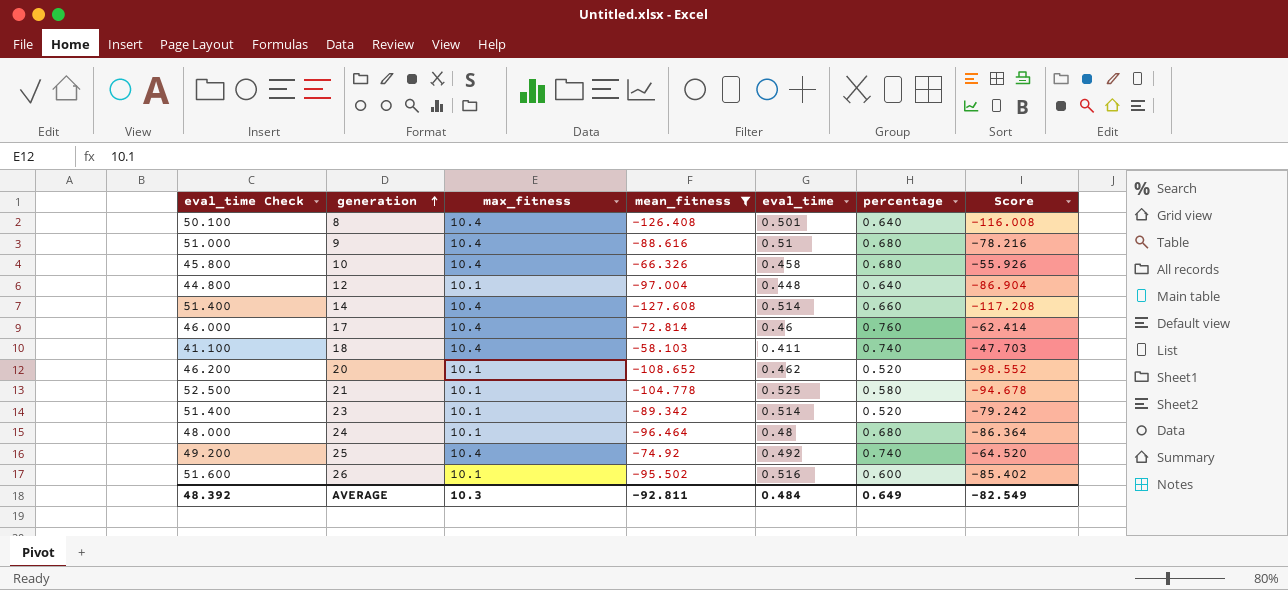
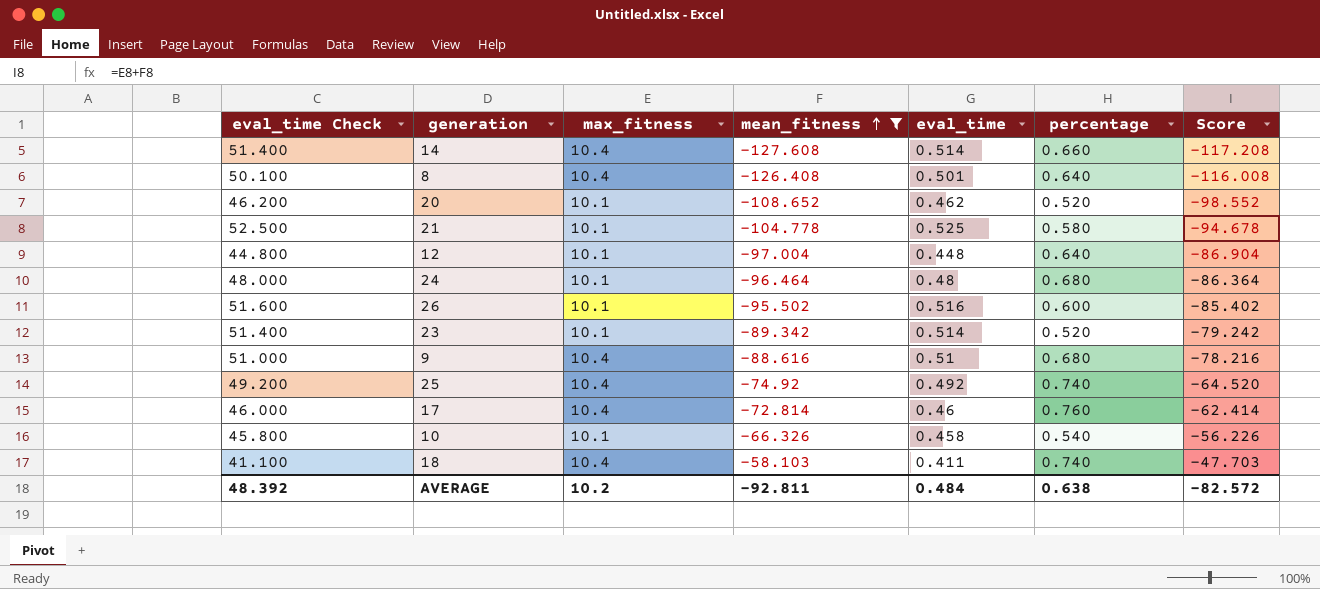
row order: generation ascending -> mean_fitness ascending
10 | max_fitness: 10.4 -> 10.1
10 | percentage: 0.680 -> 0.540
10 | Score: -55.926 -> -56.226
AVERAGE | max_fitness: 10.3 -> 10.2
AVERAGE | percentage: 0.649 -> 0.638
AVERAGE | Score: -82.549 -> -82.572

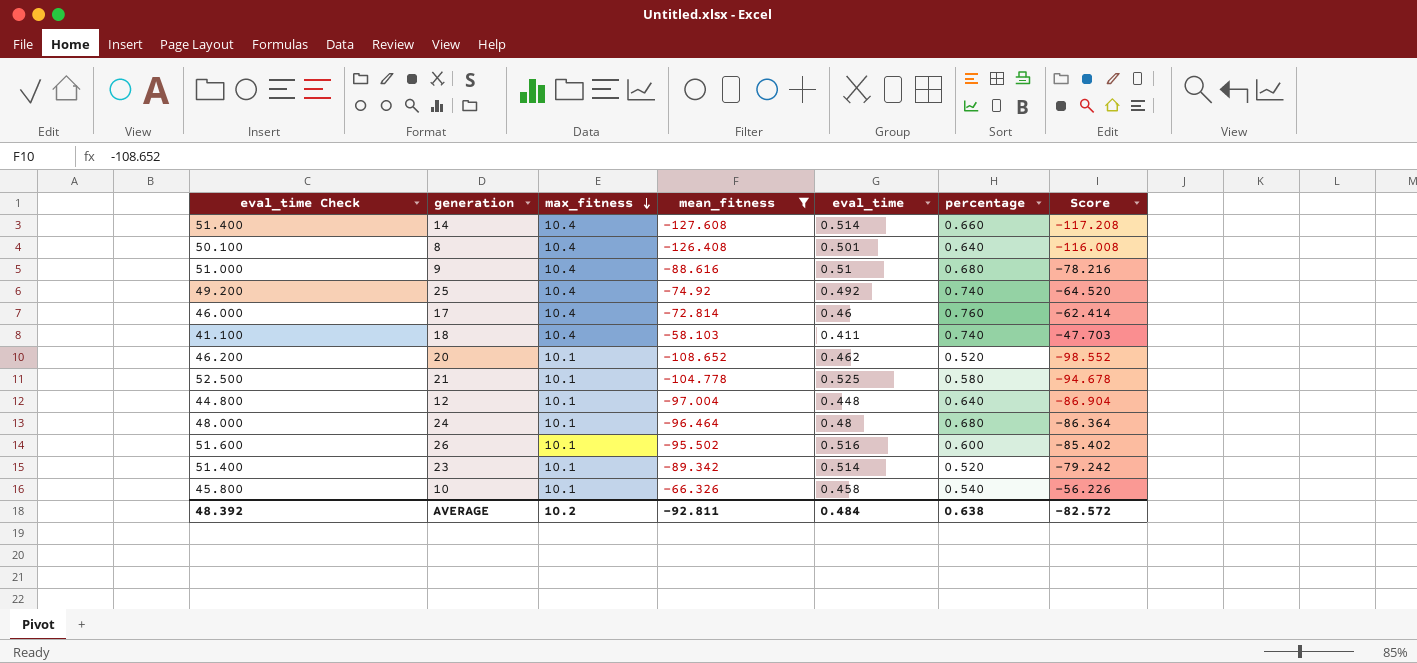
row order: mean_fitness ascending -> max_fitness descending

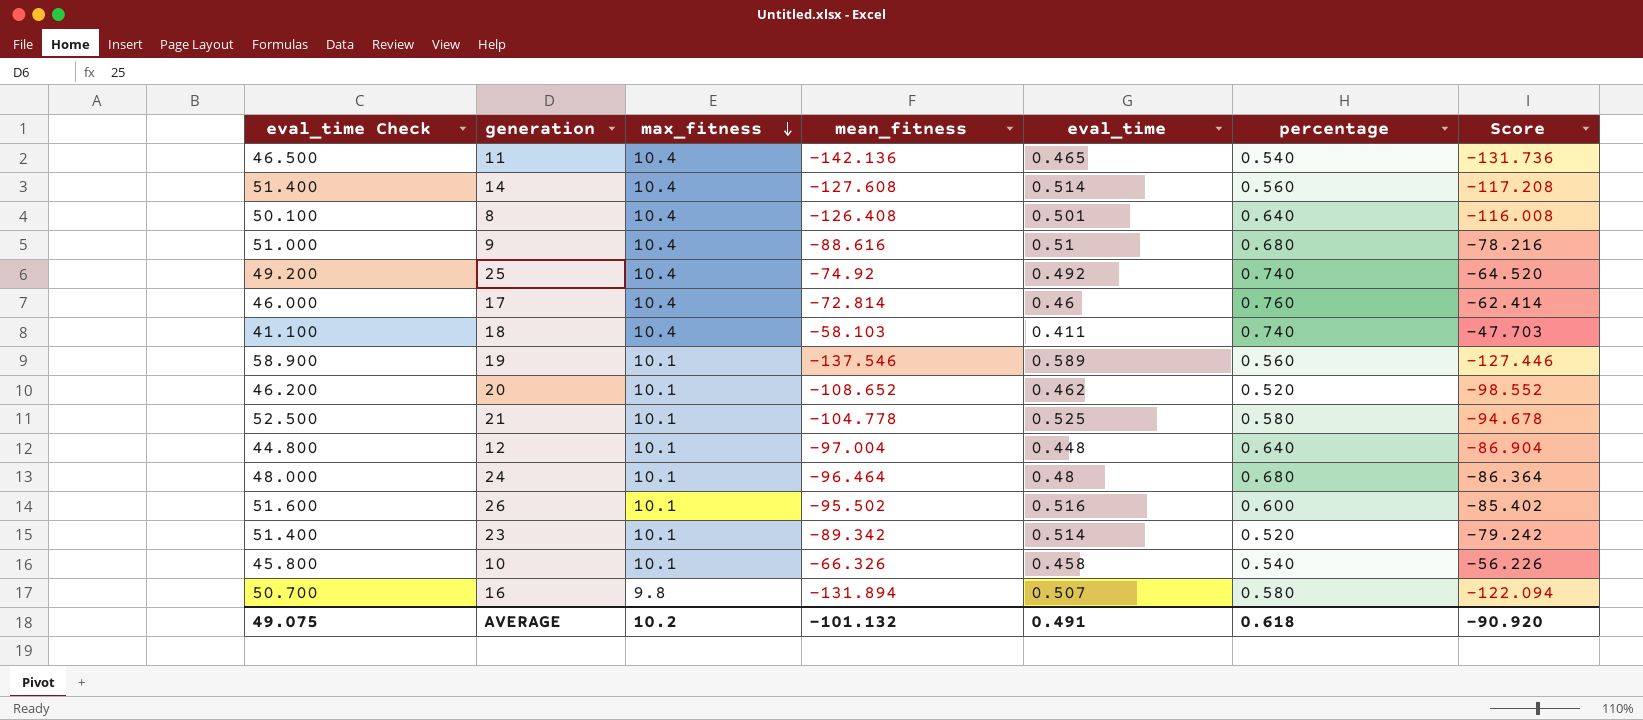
filter: mean_fitness >= -127.608 -> none
14 | percentage: 0.660 -> 0.560
AVERAGE | eval_time Check: 48.392 -> 49.075
AVERAGE | mean_fitness: -92.811 -> -101.132
AVERAGE | eval_time: 0.484 -> 0.491
AVERAGE | percentage: 0.638 -> 0.618
AVERAGE | Score: -82.572 -> -90.920

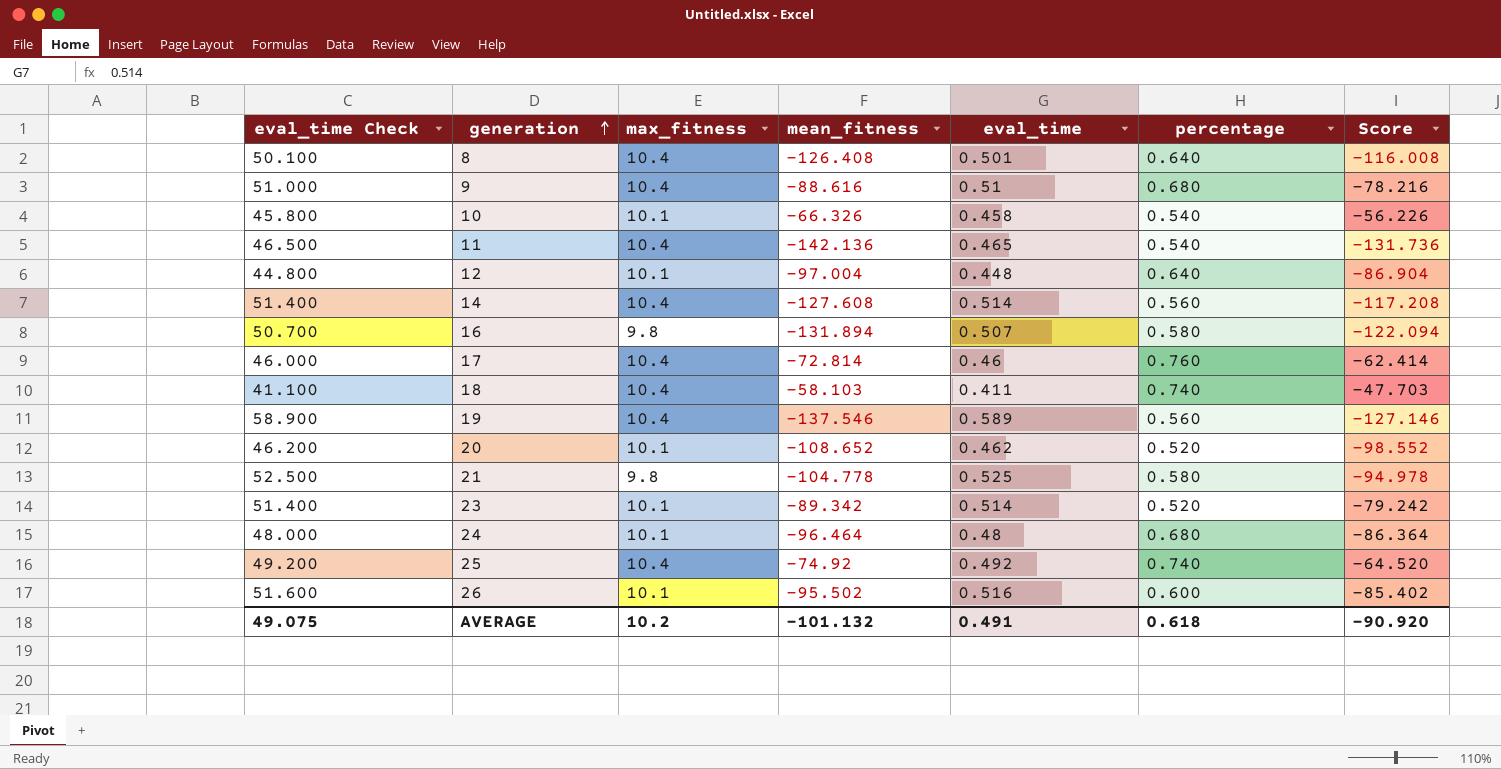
row order: max_fitness descending -> generation ascending
19 | max_fitness: 10.1 -> 10.4
19 | Score: -127.446 -> -127.146
21 | max_fitness: 10.1 -> 9.8
21 | Score: -94.678 -> -94.978

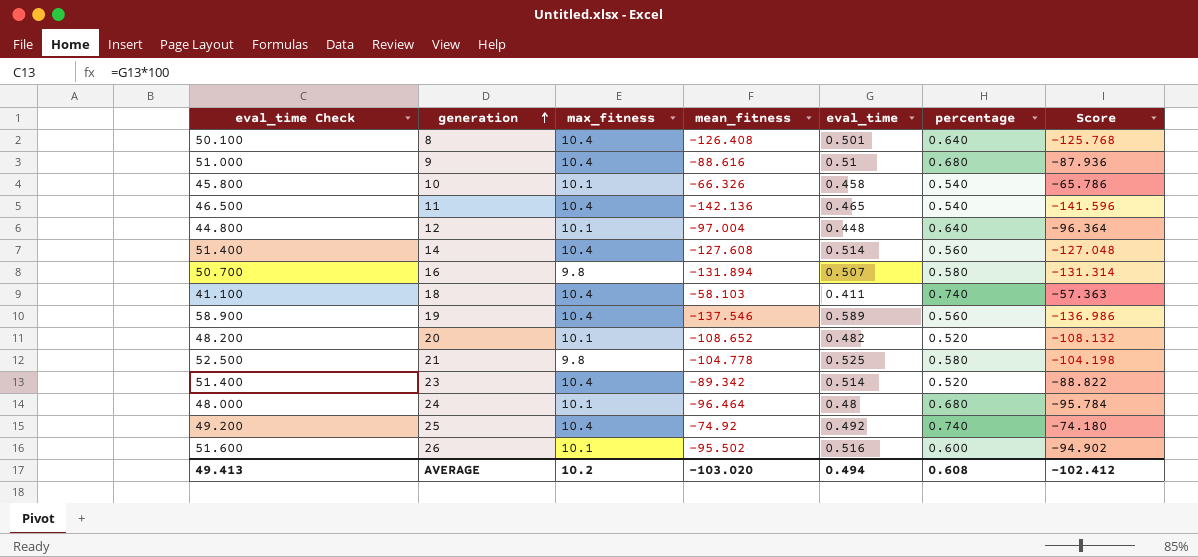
column Score | formula: [max_fitness] + [mean_fitness] -> [mean_fitness] + [percentage]
row 17: 46.000 | 10.4 | -72.814 | 0.46 | 0.760 | -62.414 -> none
20 | eval_time Check: 46.200 -> 48.200
20 | eval_time: 0.462 -> 0.482
23 | max_fitness: 10.1 -> 10.4
AVERAGE | eval_time Check: 49.075 -> 49.413
AVERAGE | mean_fitness: -101.132 -> -103.020
AVERAGE | eval_time: 0.491 -> 0.494
AVERAGE | percentage: 0.618 -> 0.608
AVERAGE | Score: -90.920 -> -102.412

